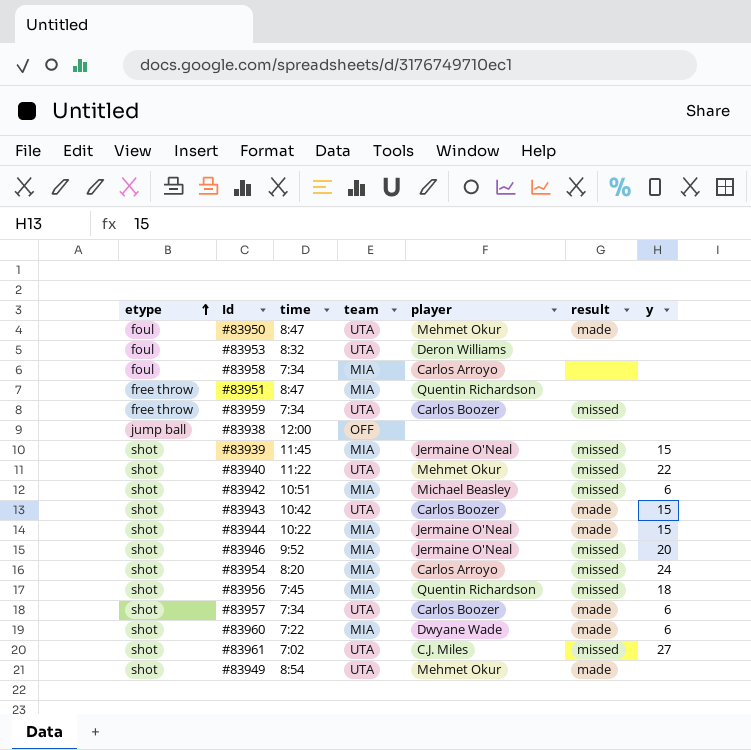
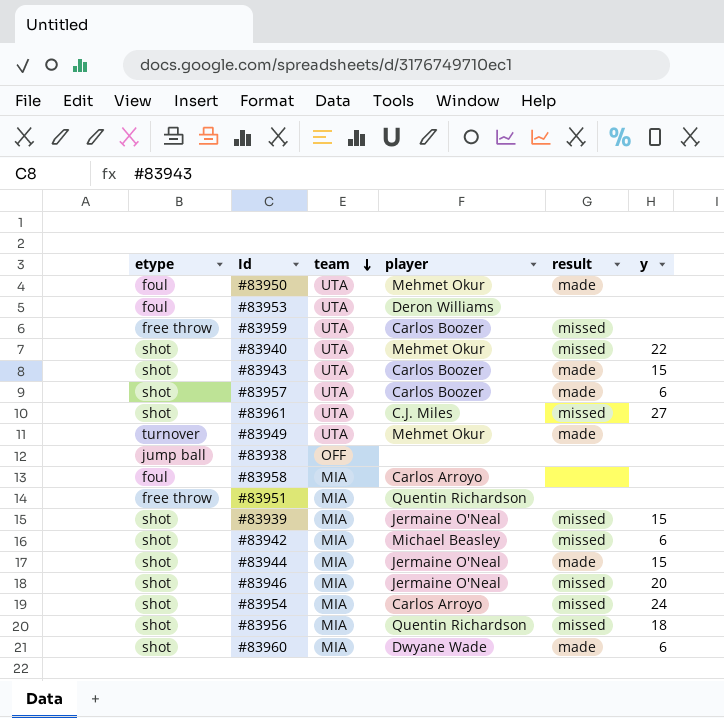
row order: etype ascending -> team descending
column time | position: 3 -> none
#83949 | etype: shot -> turnover

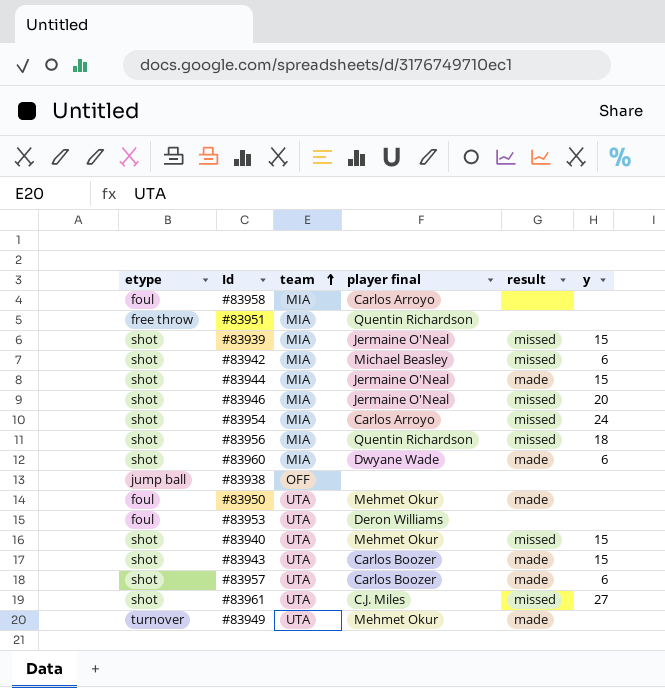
row order: team descending -> team ascending
column name: player -> player final
row #83959: free throw | UTA | Carlos Boozer | missed | none -> none
#83940 | y: 22 -> 15

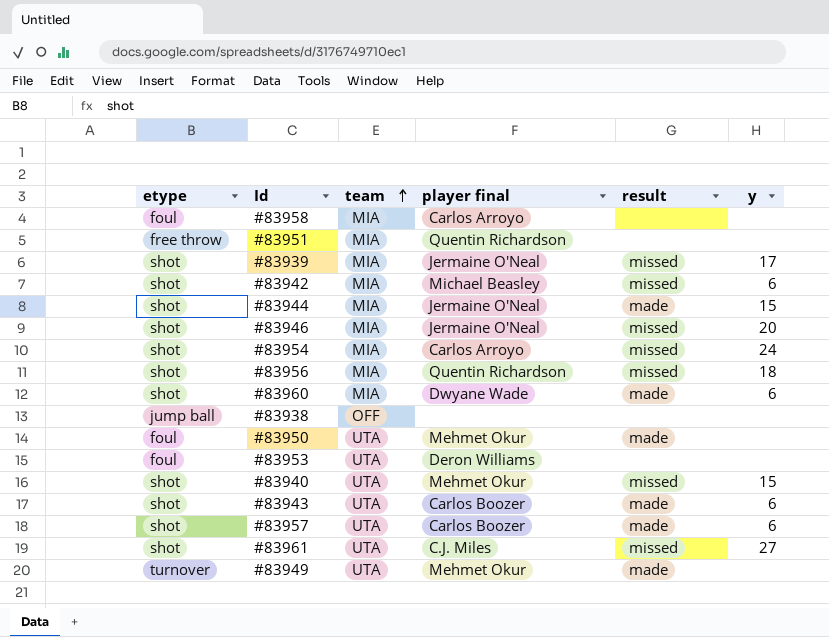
#83939 | y: 15 -> 17
#83943 | y: 15 -> 6

